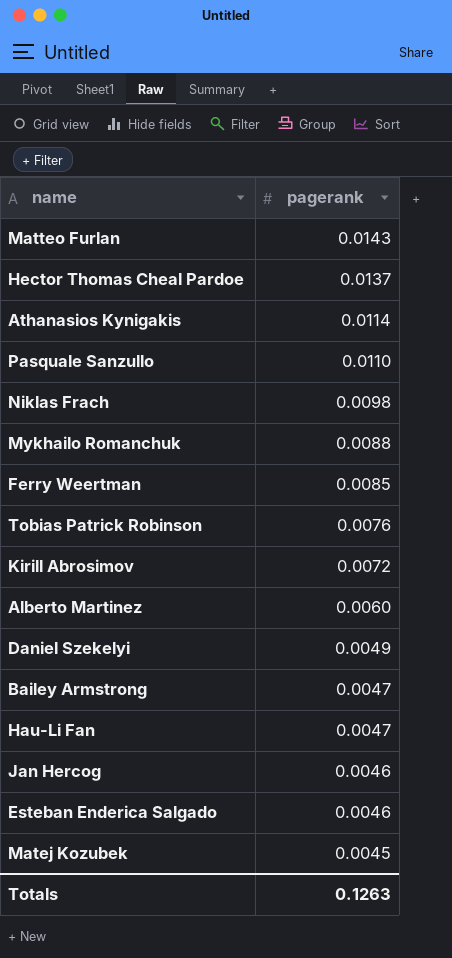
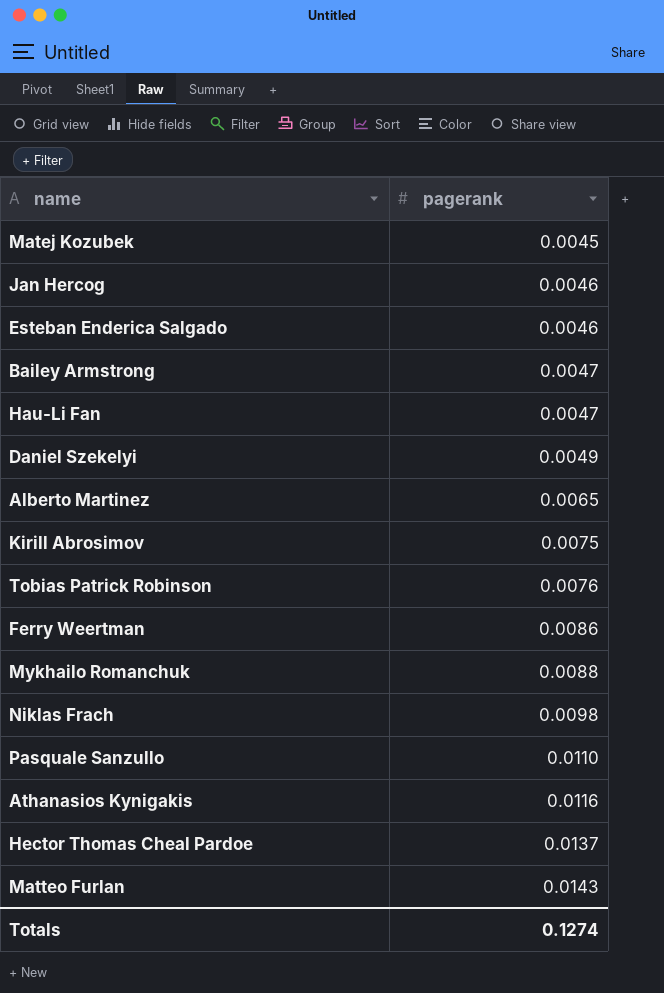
row order: pagerank descending -> pagerank ascending
Alberto Martinez | pagerank: 0.0060 -> 0.0065
Kirill Abrosimov | pagerank: 0.0072 -> 0.0075
Ferry Weertman | pagerank: 0.0085 -> 0.0086
Athanasios Kynigakis | pagerank: 0.0114 -> 0.0116
Totals | pagerank: 0.1263 -> 0.1274

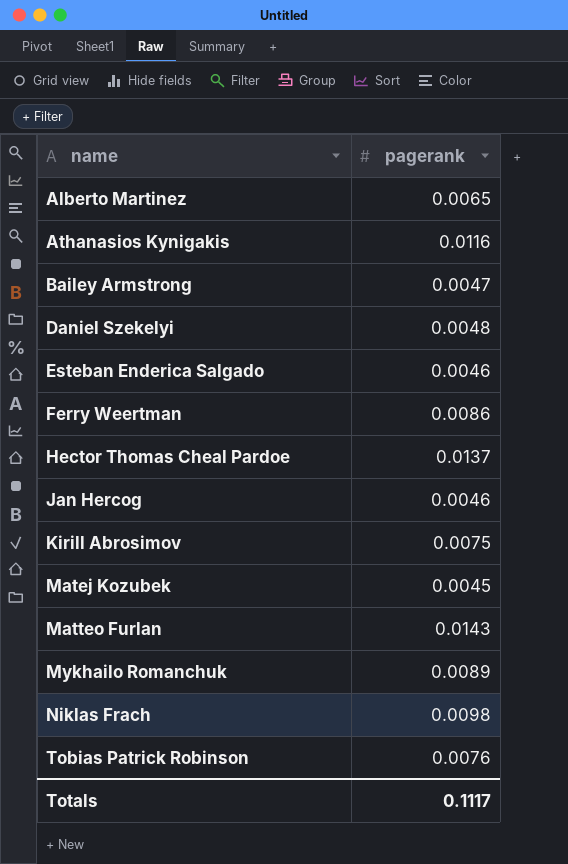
row order: pagerank ascending -> name ascending
row Hau-Li Fan: 0.0047 -> none
row Pasquale Sanzullo: 0.0110 -> none
Daniel Szekelyi | pagerank: 0.0049 -> 0.0048
Mykhailo Romanchuk | pagerank: 0.0088 -> 0.0089
Totals | pagerank: 0.1274 -> 0.1117

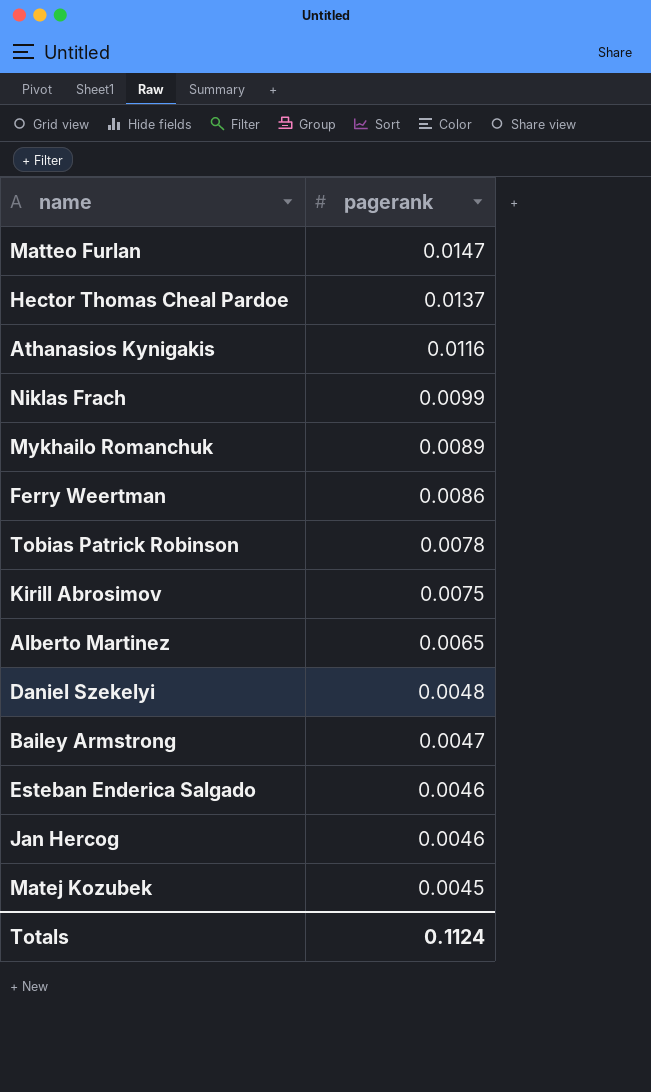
row order: name ascending -> pagerank descending
Matteo Furlan | pagerank: 0.0143 -> 0.0147
Niklas Frach | pagerank: 0.0098 -> 0.0099
Tobias Patrick Robinson | pagerank: 0.0076 -> 0.0078
Totals | pagerank: 0.1117 -> 0.1124

